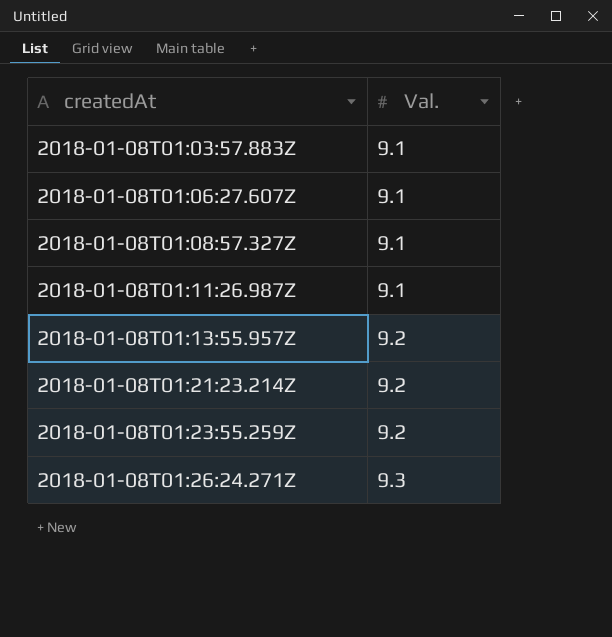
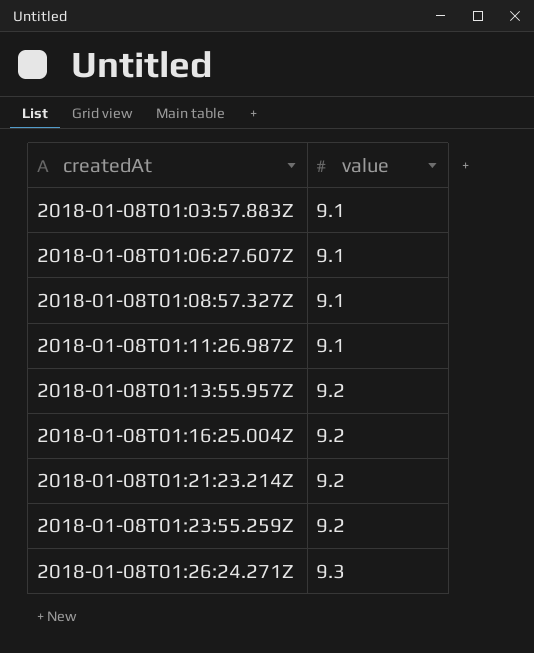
column name: Val. -> value
row 2018-01-08T01:16:25.004Z: none -> 9.2

